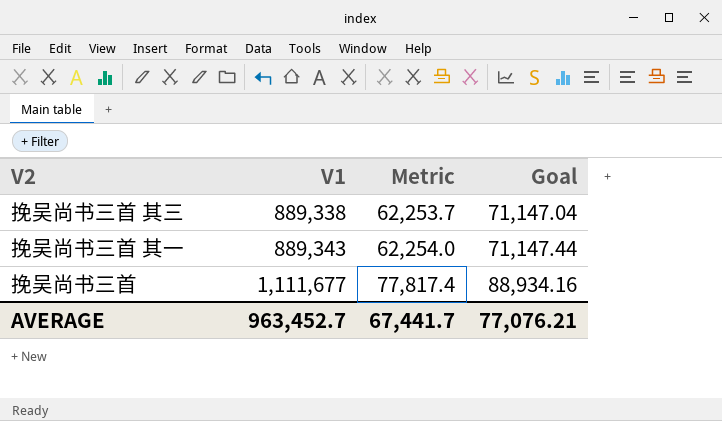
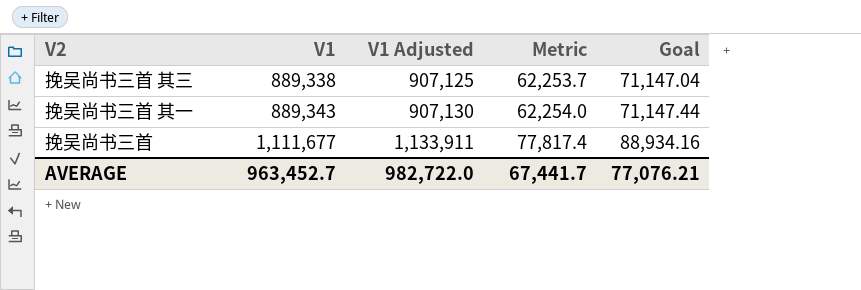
column V1 Adjusted | formula: none -> [V1] * 1.02

